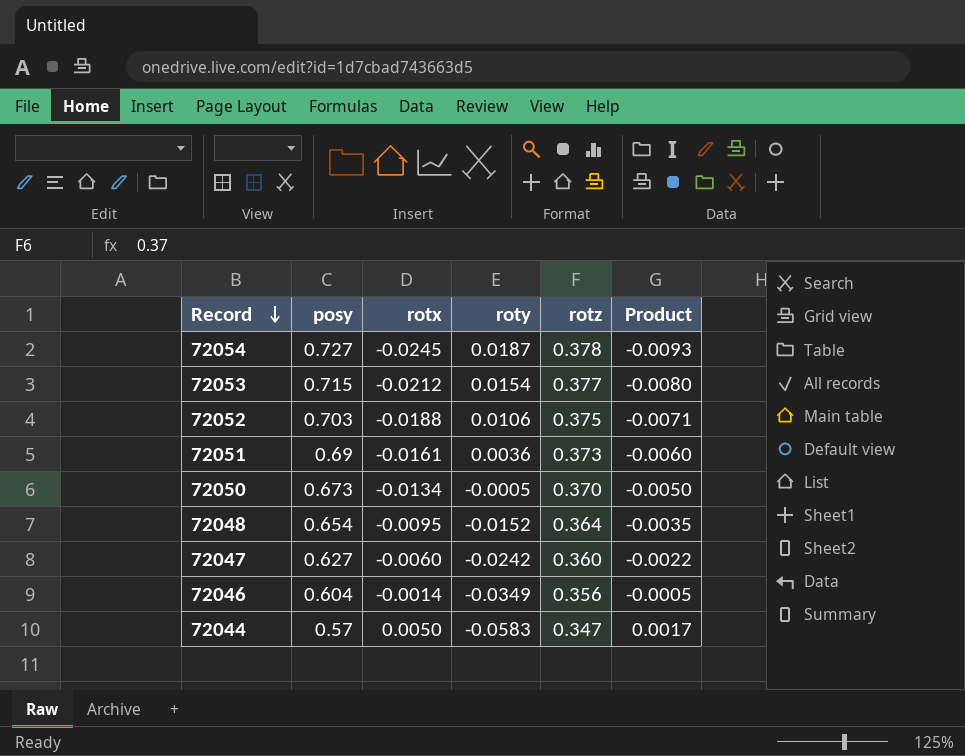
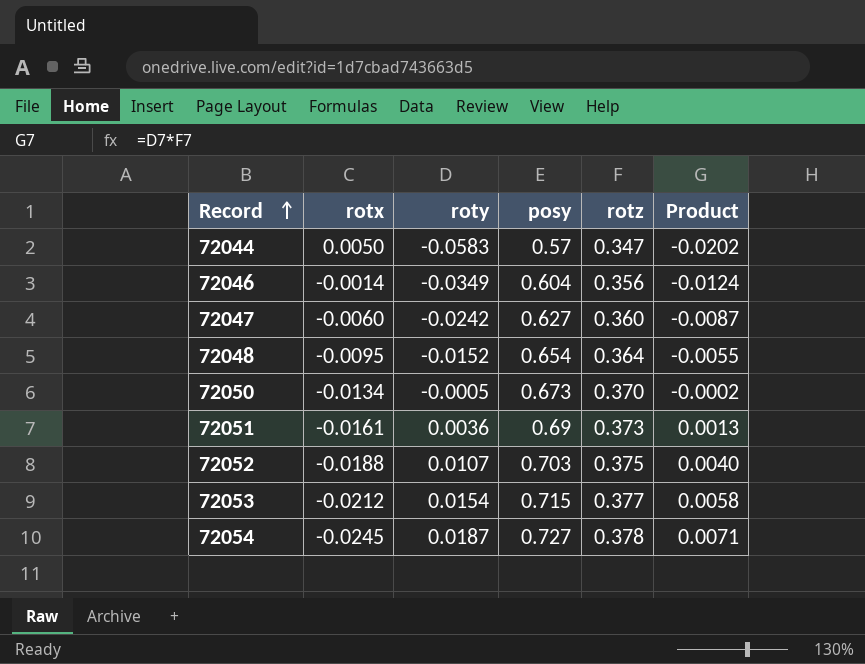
row order: Record descending -> Record ascending
column posy | position: 2 -> 4
column Product | formula: [rotx] * [rotz] -> [roty] * [rotz]
72052 | roty: 0.0106 -> 0.0107

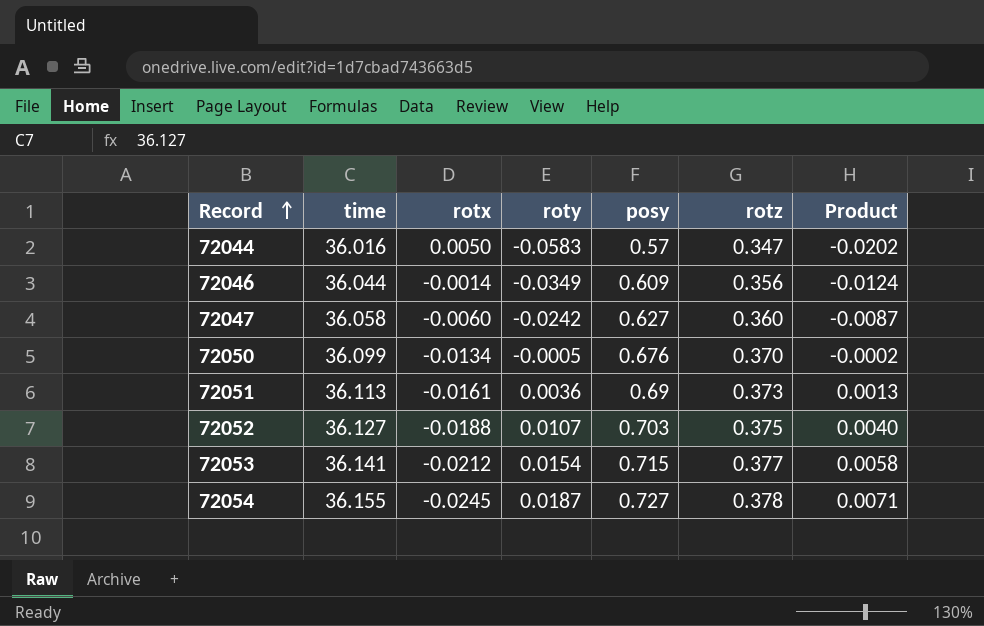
column time | position: none -> 2
row 72048: -0.0095 | -0.0152 | 0.654 | 0.364 | -0.0055 -> none
72046 | posy: 0.604 -> 0.609
72050 | posy: 0.673 -> 0.676

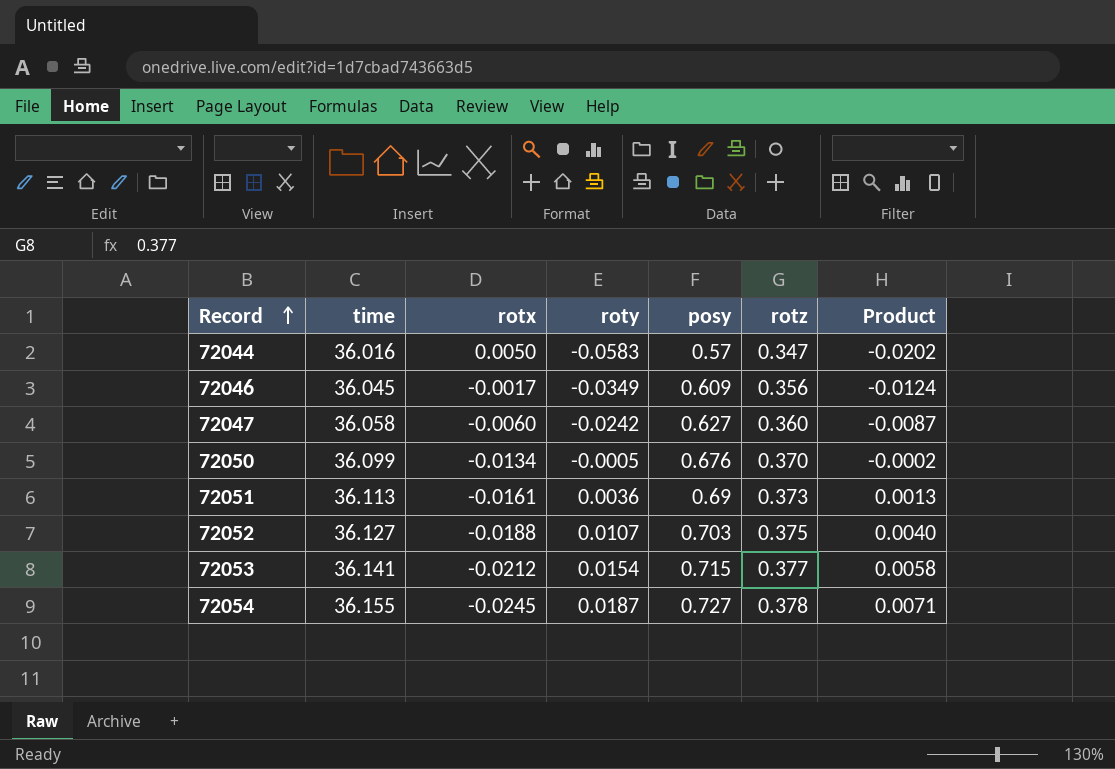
72046 | time: 36.044 -> 36.045
72046 | rotx: -0.0014 -> -0.0017

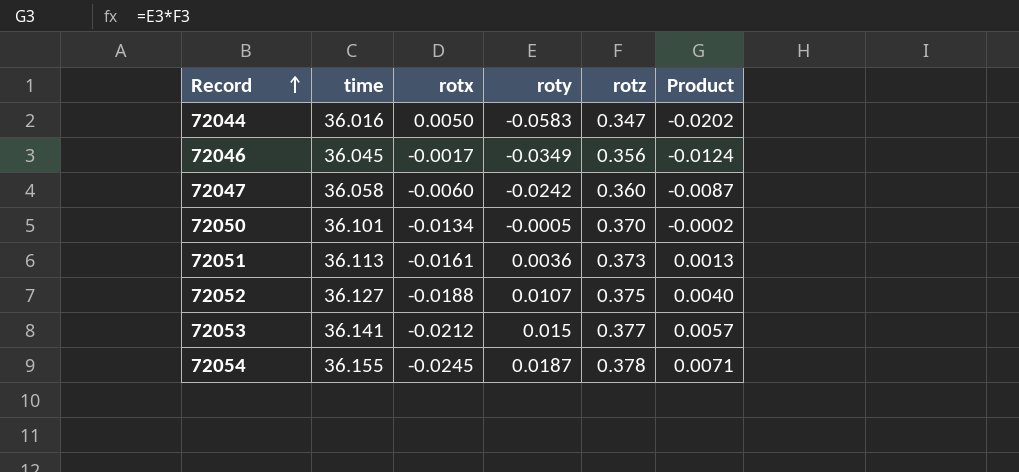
column posy | position: 5 -> none
72050 | time: 36.099 -> 36.101
72053 | roty: 0.0154 -> 0.015
72053 | Product: 0.0058 -> 0.0057

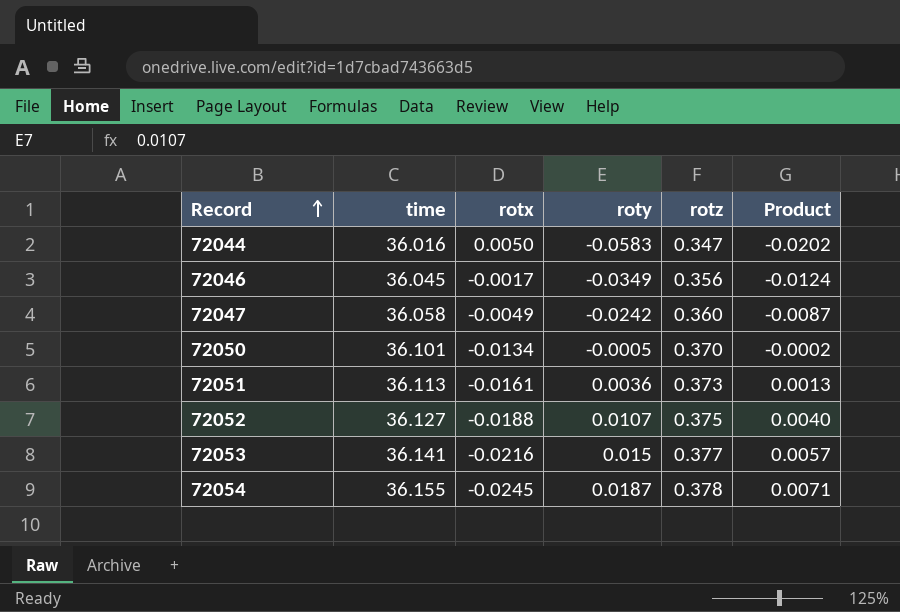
72047 | rotx: -0.0060 -> -0.0049
72053 | rotx: -0.0212 -> -0.0216

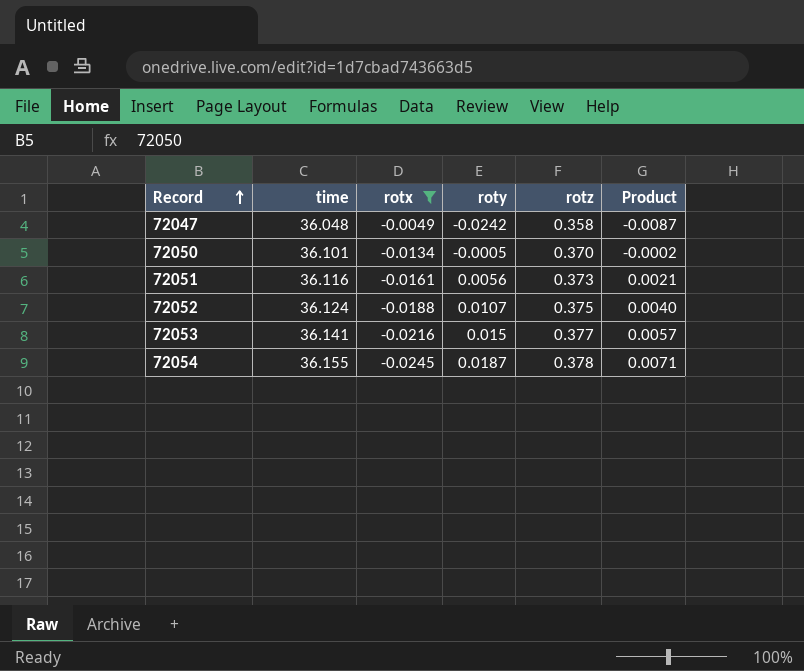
filter: none -> rotx <= -0.0049
72047 | time: 36.058 -> 36.048
72047 | rotz: 0.360 -> 0.358
72051 | time: 36.113 -> 36.116
72051 | roty: 0.0036 -> 0.0056
72051 | Product: 0.0013 -> 0.0021
72052 | time: 36.127 -> 36.124

